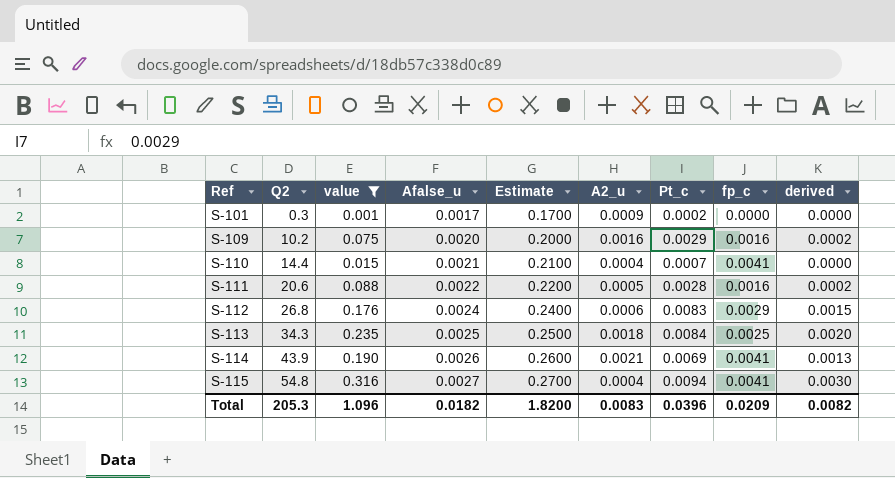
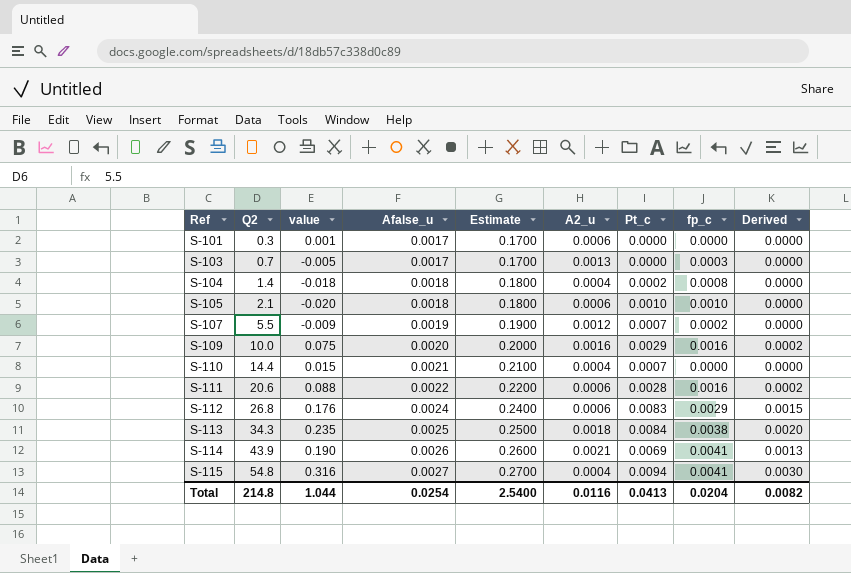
filter: value >= 0.001 -> none
column name: derived -> Derived
S-101 | A2_u: 0.0009 -> 0.0006
S-101 | Pt_c: 0.0002 -> 0.0000
S-109 | Q2: 10.2 -> 10.0
S-110 | fp_c: 0.0041 -> 0.0000
S-111 | A2_u: 0.0005 -> 0.0006
S-113 | fp_c: 0.0025 -> 0.0038
Total | Q2: 205.3 -> 214.8
Total | value: 1.096 -> 1.044
Total | Afalse_u: 0.0182 -> 0.0254
Total | Estimate: 1.8200 -> 2.5400
Total | A2_u: 0.0083 -> 0.0116
Total | Pt_c: 0.0396 -> 0.0413
Total | fp_c: 0.0209 -> 0.0204

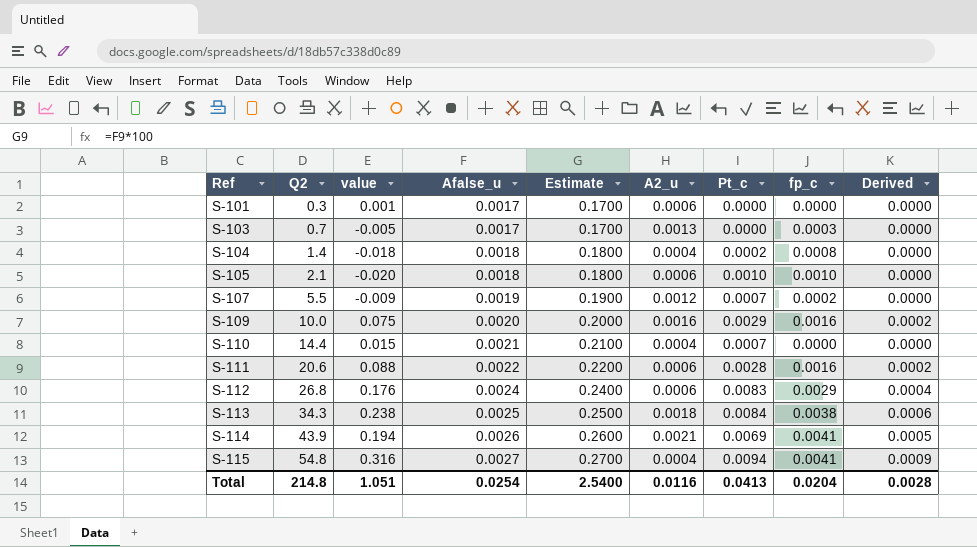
column Derived | formula: [value] * [Pt_c] -> [value] * [Afalse_u]
S-113 | value: 0.235 -> 0.238
S-114 | value: 0.190 -> 0.194
Total | value: 1.044 -> 1.051
Total | Derived: 0.0082 -> 0.0028

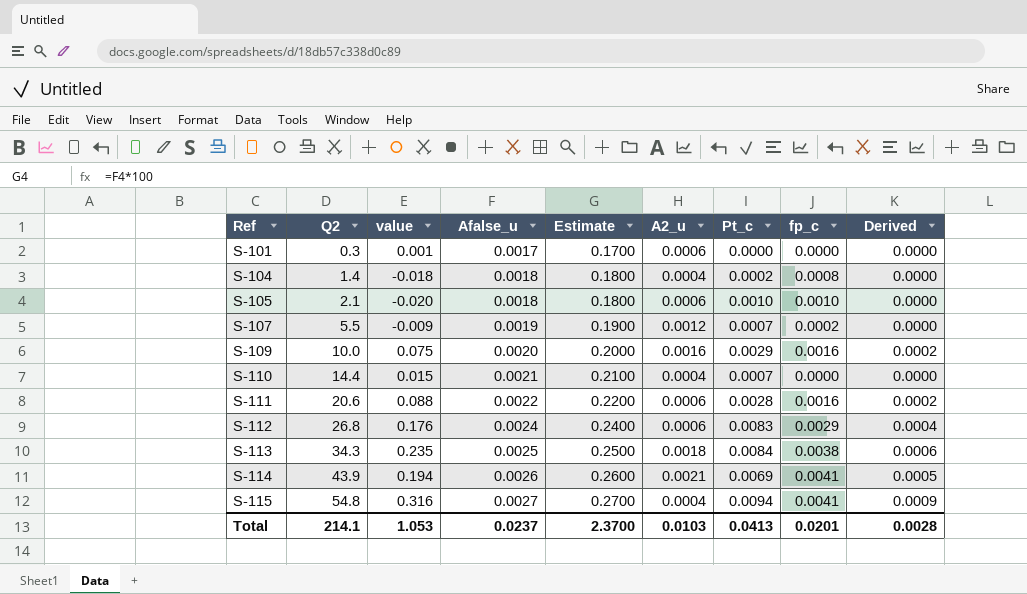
row S-103: 0.7 | -0.005 | 0.0017 | 0.1700 | 0.0013 | 0.0000 | 0.0003 | 0.0000 -> none
S-113 | value: 0.238 -> 0.235
Total | Q2: 214.8 -> 214.1
Total | value: 1.051 -> 1.053
Total | Afalse_u: 0.0254 -> 0.0237
Total | Estimate: 2.5400 -> 2.3700
Total | A2_u: 0.0116 -> 0.0103
Total | fp_c: 0.0204 -> 0.0201

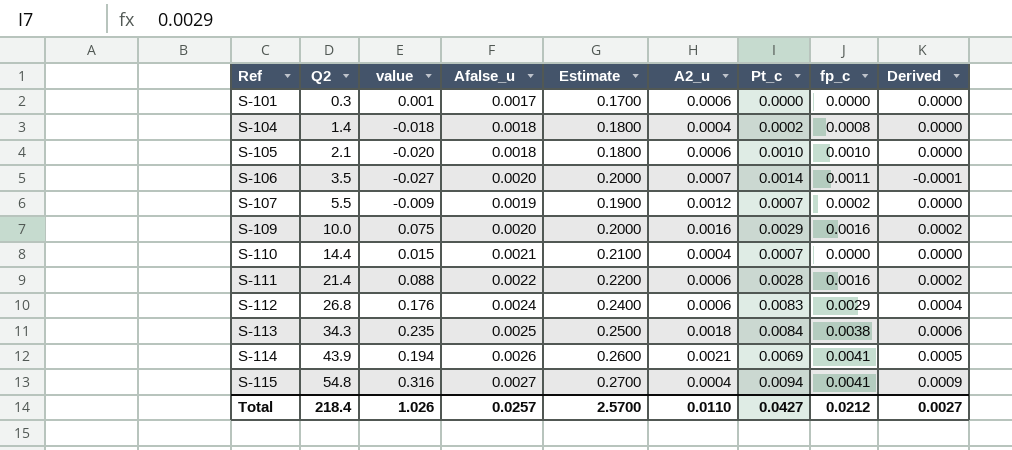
row S-106: none -> 3.5 | -0.027 | 0.0020 | 0.2000 | 0.0007 | 0.0014 | 0.0011 | -0.0001
S-111 | Q2: 20.6 -> 21.4
Total | Q2: 214.1 -> 218.4
Total | value: 1.053 -> 1.026
Total | Afalse_u: 0.0237 -> 0.0257
Total | Estimate: 2.3700 -> 2.5700
Total | A2_u: 0.0103 -> 0.0110
Total | Pt_c: 0.0413 -> 0.0427
Total | fp_c: 0.0201 -> 0.0212
Total | Derived: 0.0028 -> 0.0027

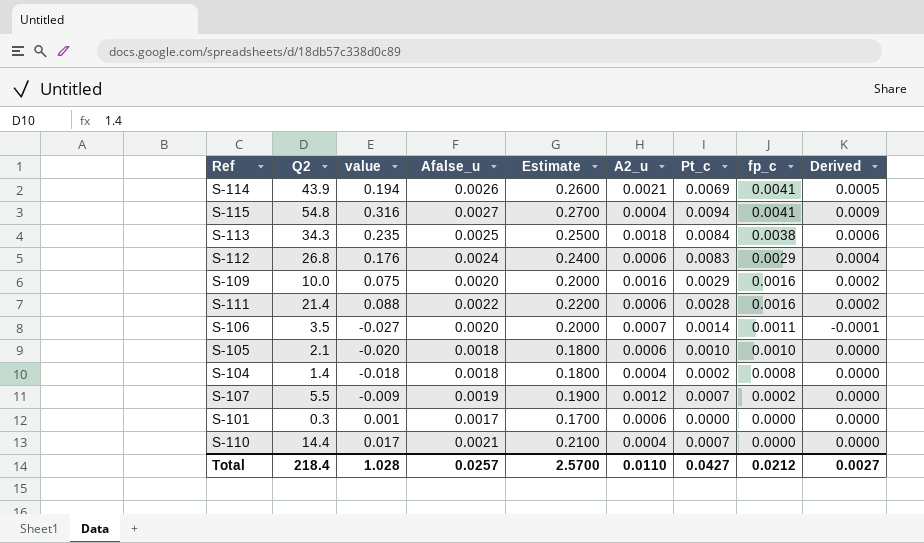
row order: Ref ascending -> fp_c descending
S-110 | value: 0.015 -> 0.017
Total | value: 1.026 -> 1.028

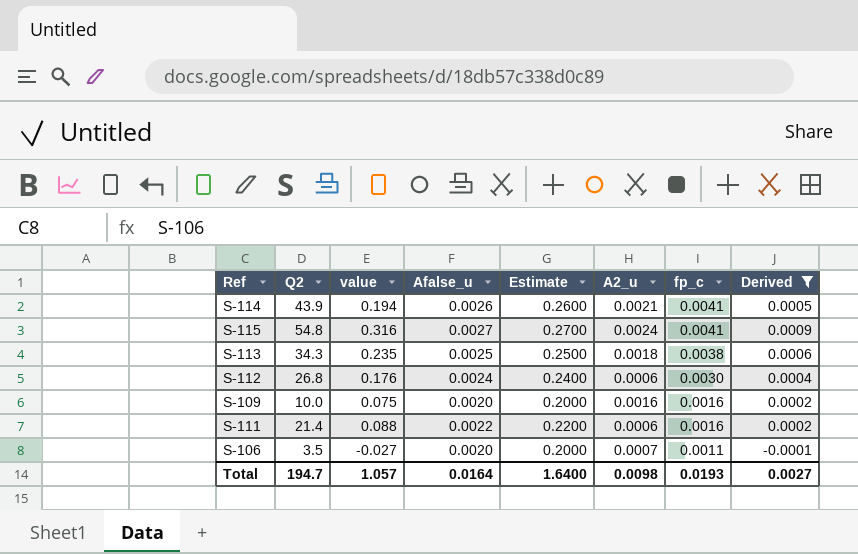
filter: none -> Derived != 0.0000
column Pt_c | position: 7 -> none
S-115 | A2_u: 0.0004 -> 0.0024
S-112 | fp_c: 0.0029 -> 0.0030
Total | Q2: 218.4 -> 194.7
Total | value: 1.028 -> 1.057
Total | Afalse_u: 0.0257 -> 0.0164
Total | Estimate: 2.5700 -> 1.6400
Total | A2_u: 0.0110 -> 0.0098
Total | fp_c: 0.0212 -> 0.0193

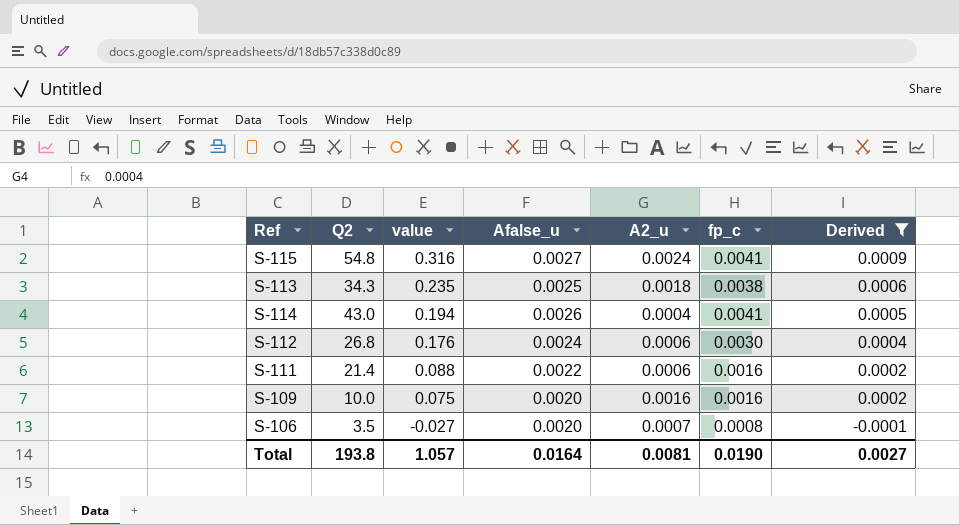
row order: fp_c descending -> value descending
column Estimate | formula: [Afalse_u] * 100 -> none
S-114 | Q2: 43.9 -> 43.0
S-114 | A2_u: 0.0021 -> 0.0004
S-106 | fp_c: 0.0011 -> 0.0008
Total | Q2: 194.7 -> 193.8
Total | A2_u: 0.0098 -> 0.0081
Total | fp_c: 0.0193 -> 0.0190

